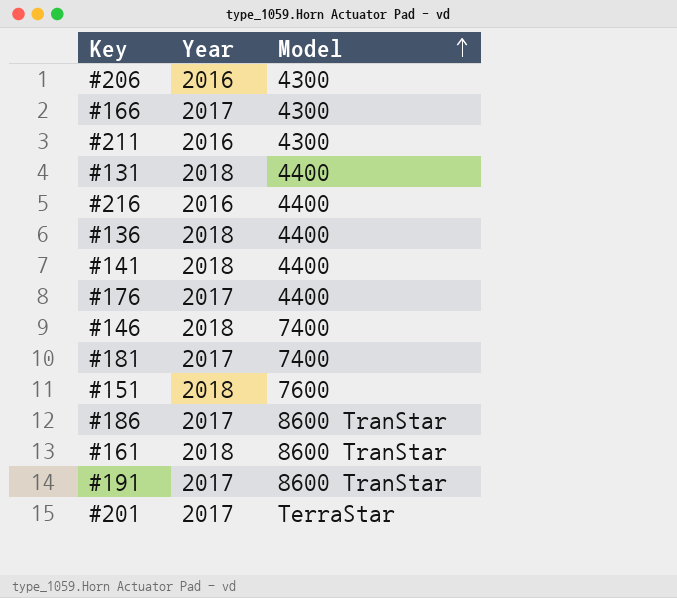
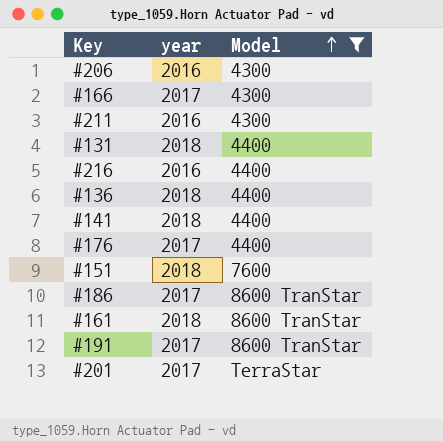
filter: none -> Model != 7400
column name: Year -> year

